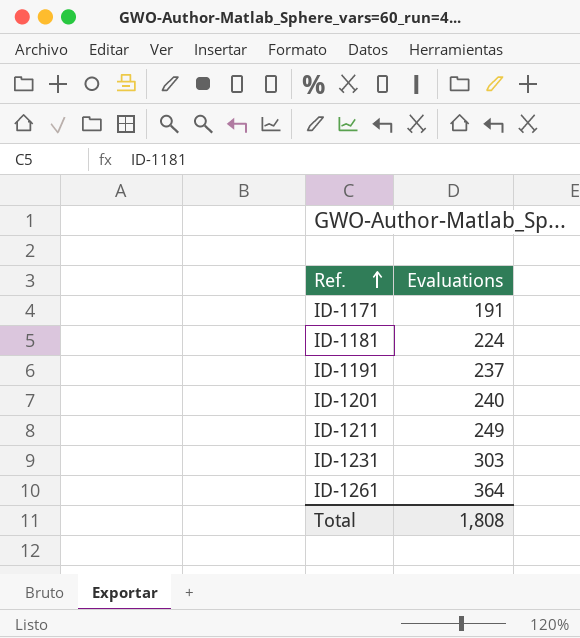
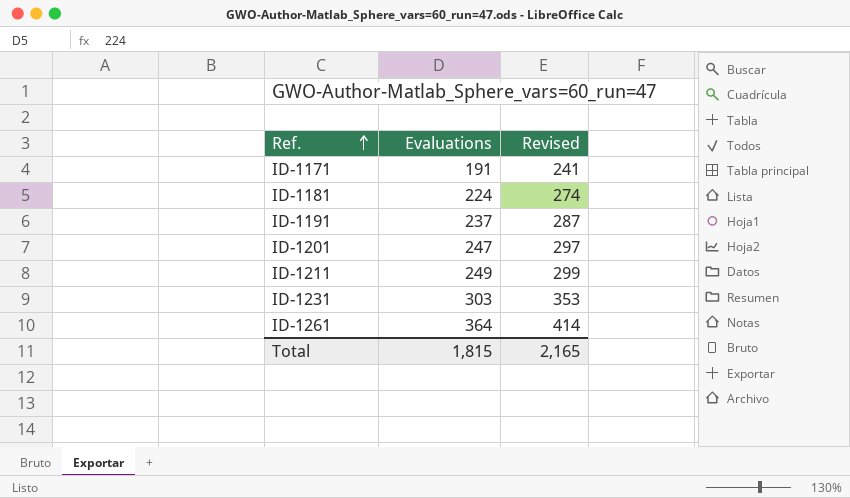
column Revised | formula: none -> [Evaluations] + 50
ID-1201 | Evaluations: 240 -> 247
Total | Evaluations: 1,808 -> 1,815

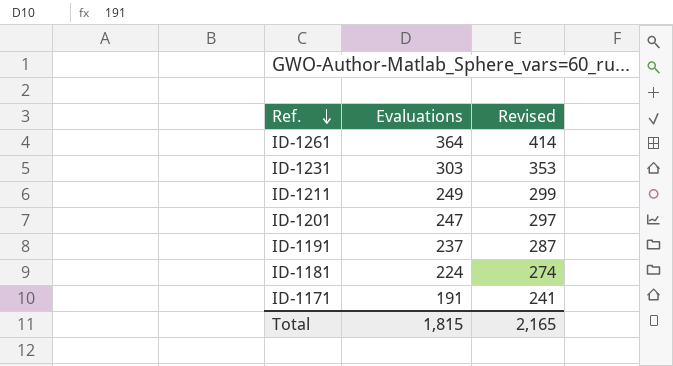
row order: Ref. ascending -> Ref. descending

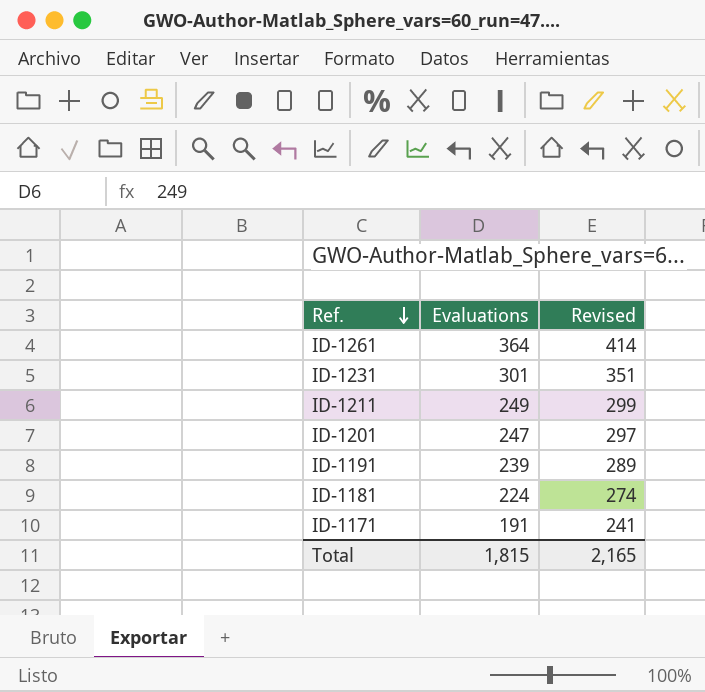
ID-1231 | Evaluations: 303 -> 301
ID-1231 | Revised: 353 -> 351
ID-1191 | Evaluations: 237 -> 239
ID-1191 | Revised: 287 -> 289

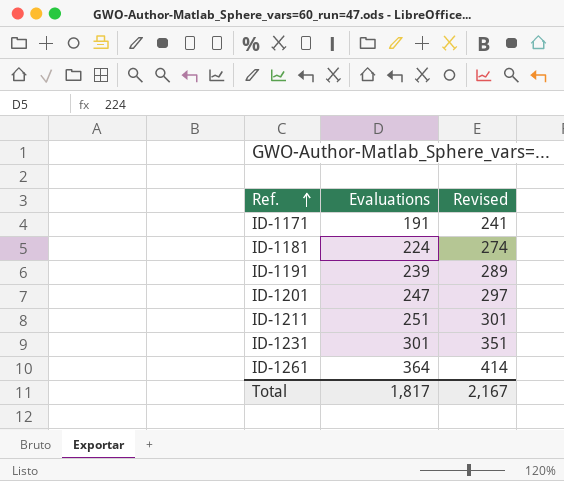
row order: Ref. descending -> Ref. ascending
ID-1211 | Evaluations: 249 -> 251
ID-1211 | Revised: 299 -> 301
Total | Evaluations: 1,815 -> 1,817
Total | Revised: 2,165 -> 2,167

